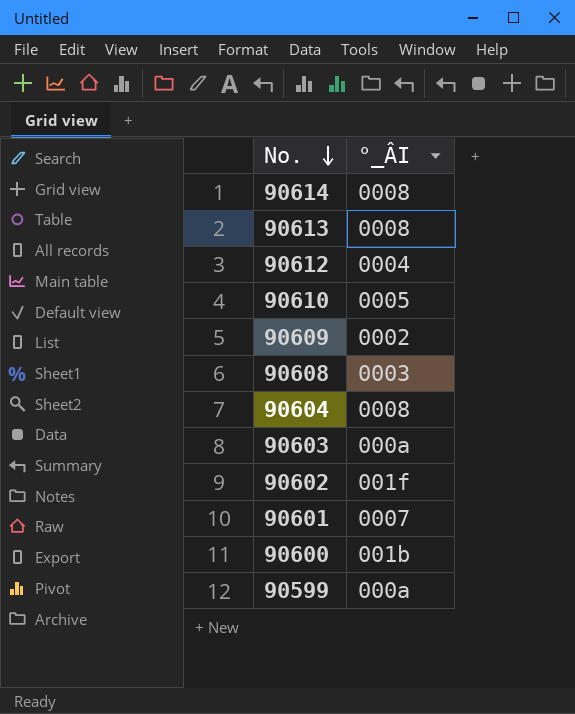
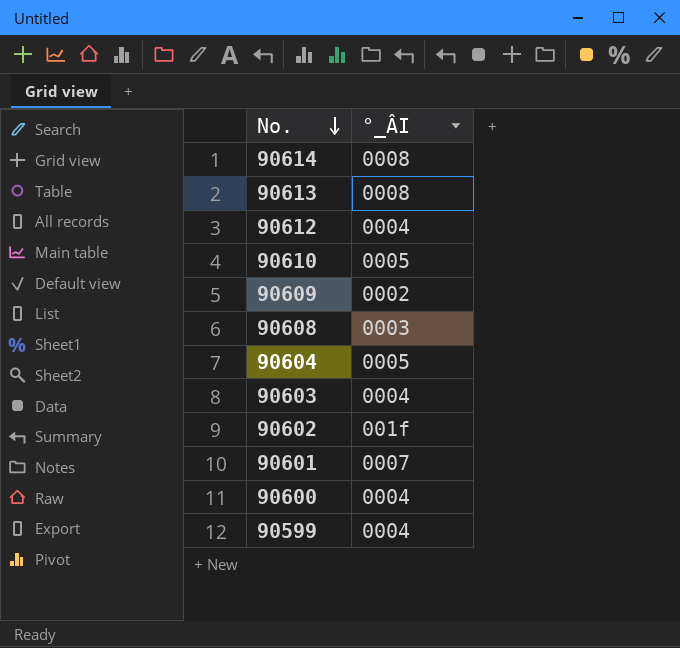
90604 | °_ÂI: 0008 -> 0005
90603 | °_ÂI: 000a -> 0004
90600 | °_ÂI: 001b -> 0004
90599 | °_ÂI: 000a -> 0004

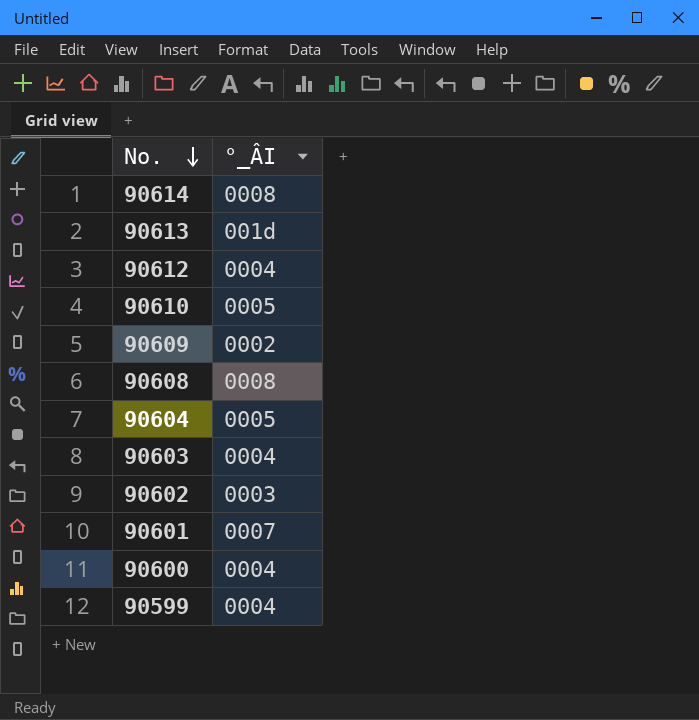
90613 | °_ÂI: 0008 -> 001d
90608 | °_ÂI: 0003 -> 0008
90602 | °_ÂI: 001f -> 0003

